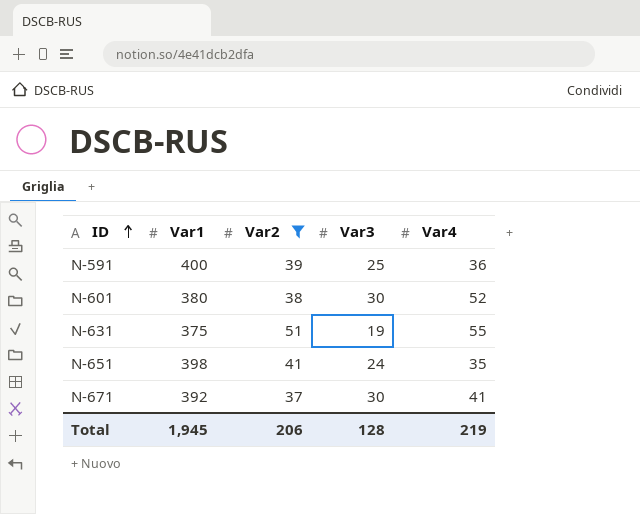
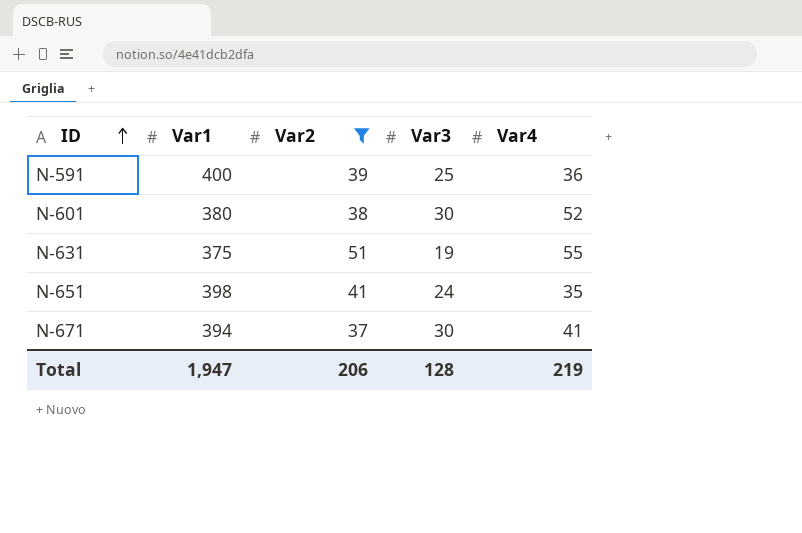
N-671 | Var1: 392 -> 394
Total | Var1: 1,945 -> 1,947

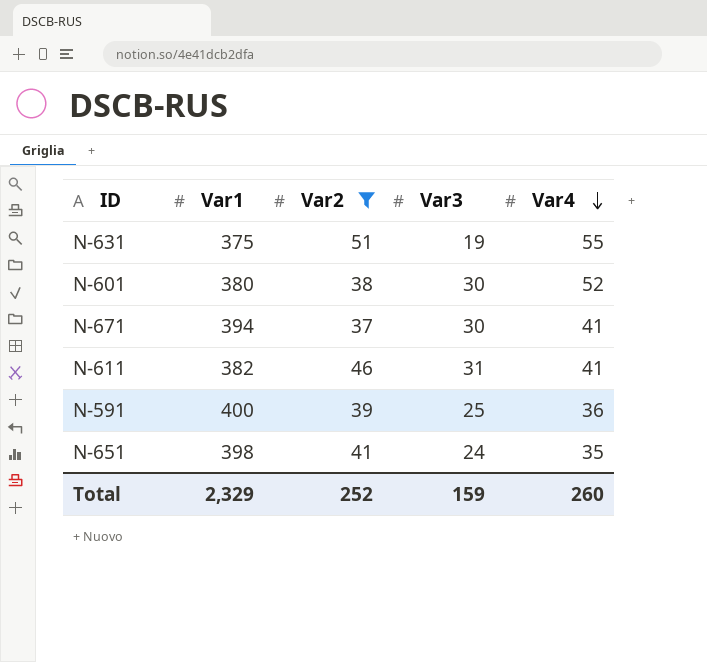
row order: ID ascending -> Var4 descending
row N-611: none -> 382 | 46 | 31 | 41
Total | Var1: 1,947 -> 2,329
Total | Var2: 206 -> 252
Total | Var3: 128 -> 159
Total | Var4: 219 -> 260

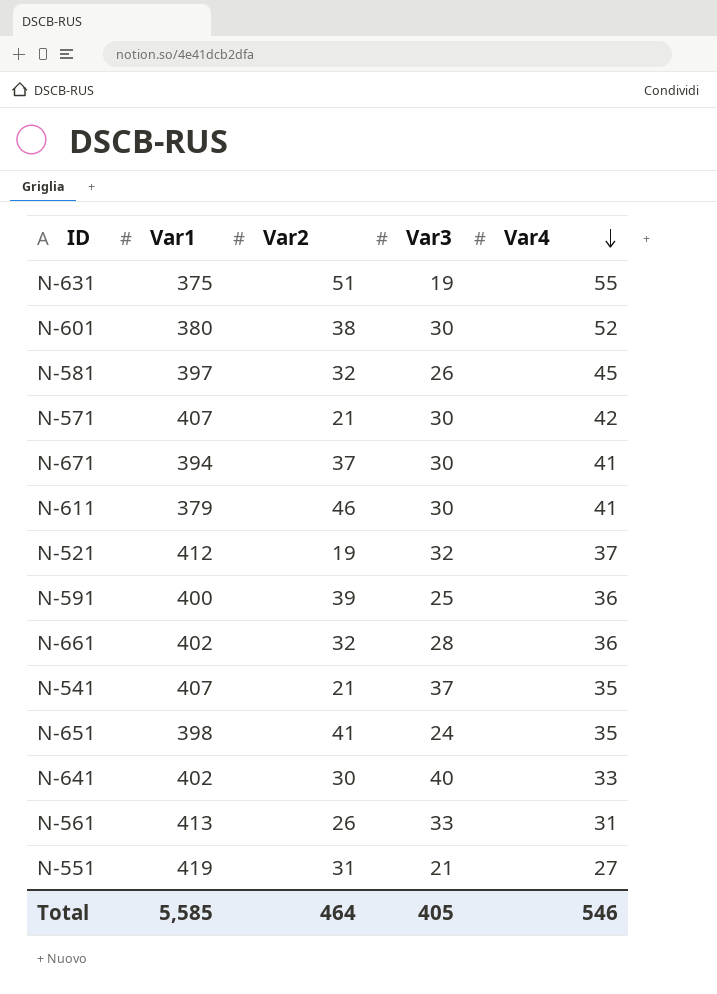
filter: Var2 >= 37 -> none
N-611 | Var1: 382 -> 379
N-611 | Var3: 31 -> 30
Total | Var1: 2,329 -> 5,585
Total | Var2: 252 -> 464
Total | Var3: 159 -> 405
Total | Var4: 260 -> 546

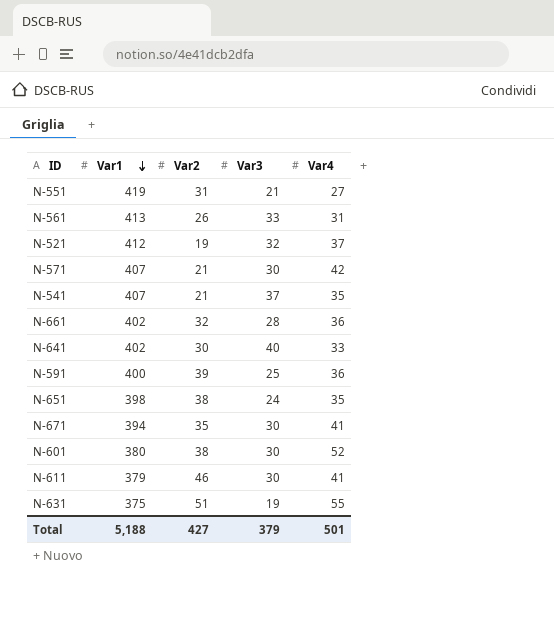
row order: Var4 descending -> Var1 descending
row N-581: 397 | 32 | 26 | 45 -> none
N-651 | Var2: 41 -> 38
N-671 | Var2: 37 -> 35
Total | Var1: 5,585 -> 5,188
Total | Var2: 464 -> 427
Total | Var3: 405 -> 379
Total | Var4: 546 -> 501

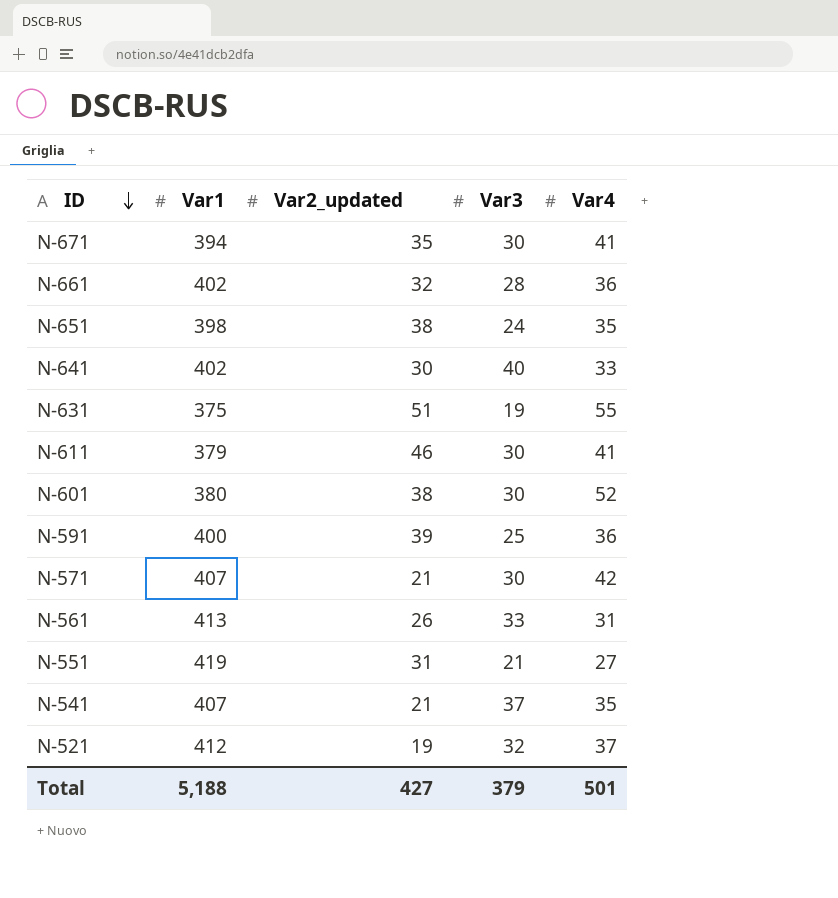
row order: Var1 descending -> ID descending
column name: Var2 -> Var2_updated

